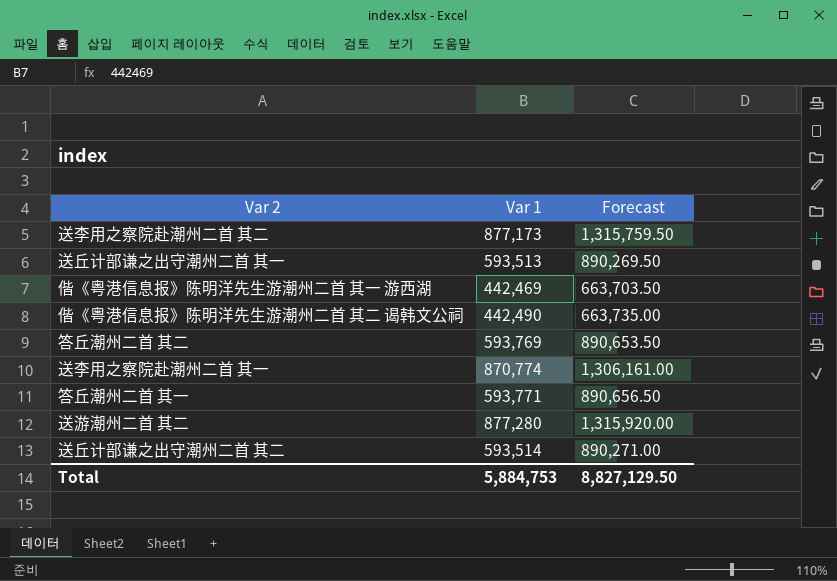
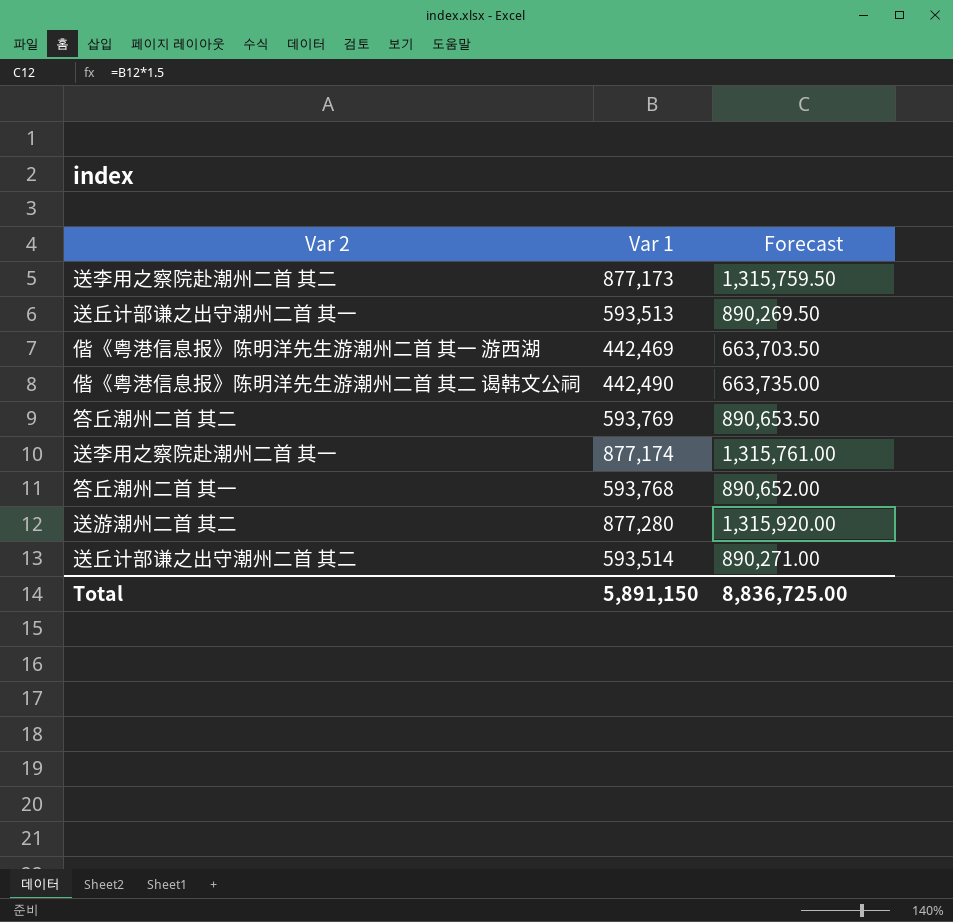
送李用之察院赴潮州二首 其一 | Var 1: 870,774 -> 877,174
送李用之察院赴潮州二首 其一 | Forecast: 1,306,161.00 -> 1,315,761.00
答丘潮州二首 其一 | Var 1: 593,771 -> 593,768
答丘潮州二首 其一 | Forecast: 890,656.50 -> 890,652.00
Total | Var 1: 5,884,753 -> 5,891,150
Total | Forecast: 8,827,129.50 -> 8,836,725.00

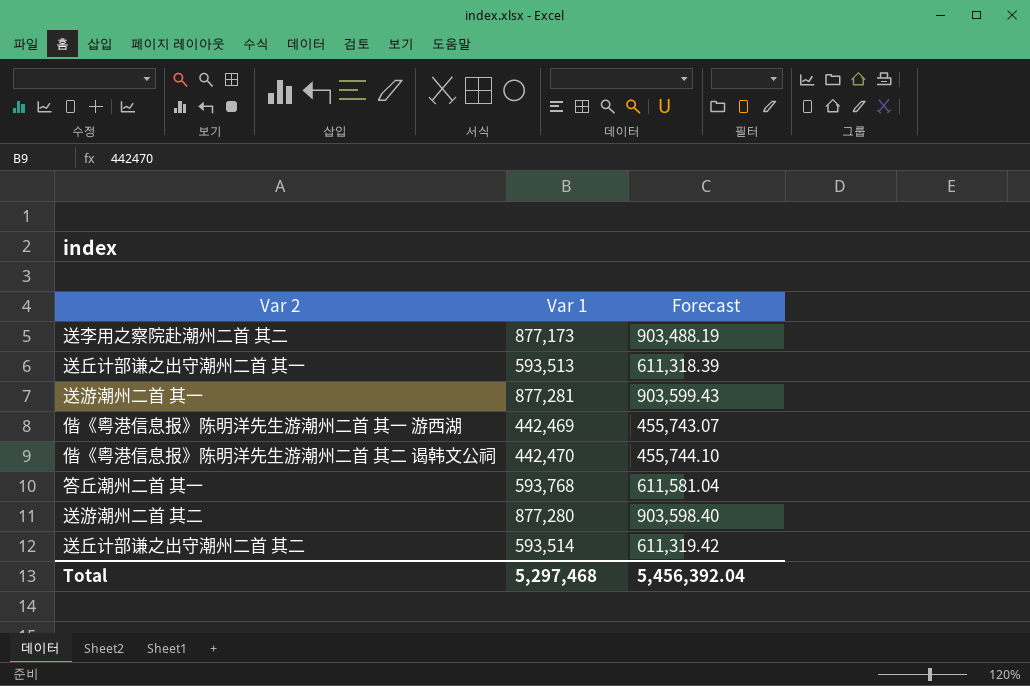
column Forecast | formula: [Var 1] * 1.5 -> [Var 1] * 1.03
row 答丘潮州二首 其二: 593,769 | 890,653.50 -> none
row 送李用之察院赴潮州二首 其一: 877,174 | 1,315,761.00 -> none
row 送游潮州二首 其一: none -> 877,281 | 903,599.43
偕《粤港信息报》陈明洋先生游潮州二首 其二 谒韩文公祠 | Var 1: 442,490 -> 442,470
Total | Var 1: 5,891,150 -> 5,297,468
Total | Forecast: 8,836,725.00 -> 5,456,392.04

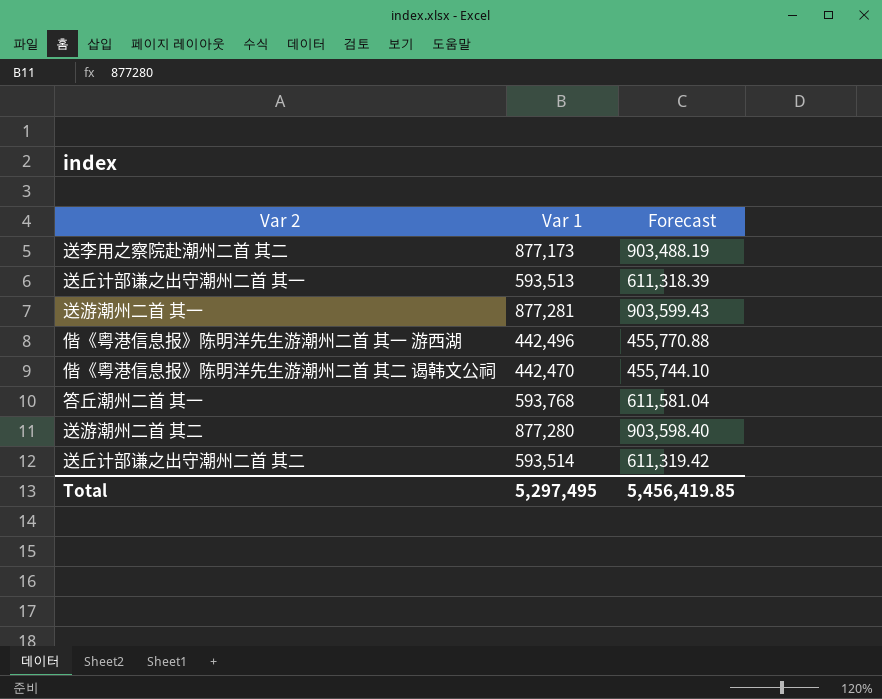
偕《粤港信息报》陈明洋先生游潮州二首 其一 游西湖 | Var 1: 442,469 -> 442,496
偕《粤港信息报》陈明洋先生游潮州二首 其一 游西湖 | Forecast: 455,743.07 -> 455,770.88
Total | Var 1: 5,297,468 -> 5,297,495
Total | Forecast: 5,456,392.04 -> 5,456,419.85

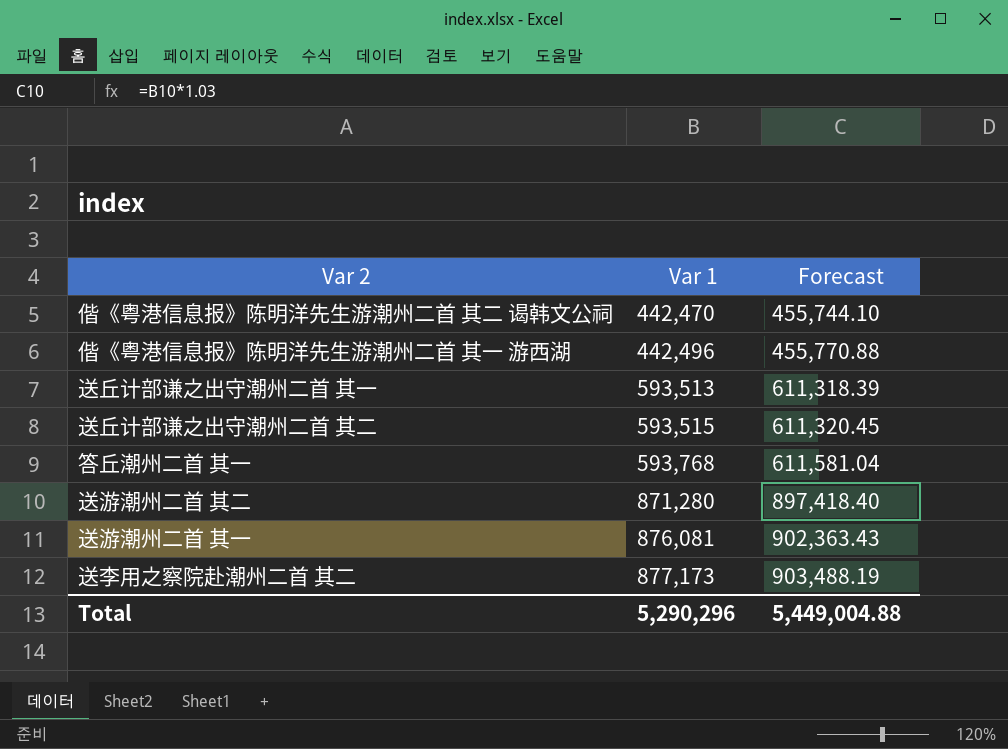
row order: none -> Var 1 ascending
送丘计部谦之出守潮州二首 其二 | Var 1: 593,514 -> 593,515
送丘计部谦之出守潮州二首 其二 | Forecast: 611,319.42 -> 611,320.45
送游潮州二首 其二 | Var 1: 877,280 -> 871,280
送游潮州二首 其二 | Forecast: 903,598.40 -> 897,418.40
送游潮州二首 其一 | Var 1: 877,281 -> 876,081
送游潮州二首 其一 | Forecast: 903,599.43 -> 902,363.43
Total | Var 1: 5,297,495 -> 5,290,296
Total | Forecast: 5,456,419.85 -> 5,449,004.88

